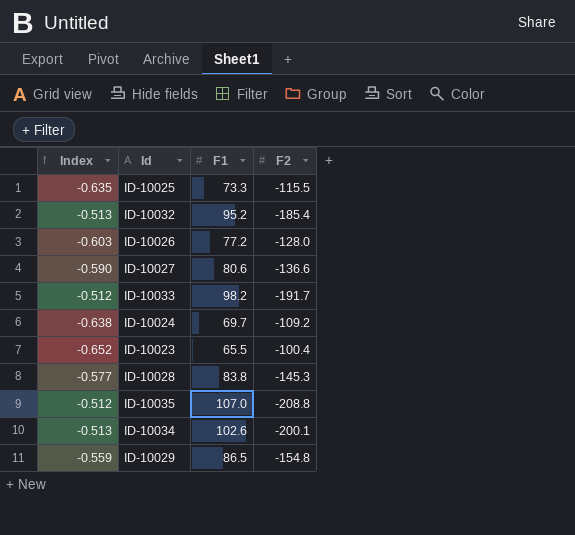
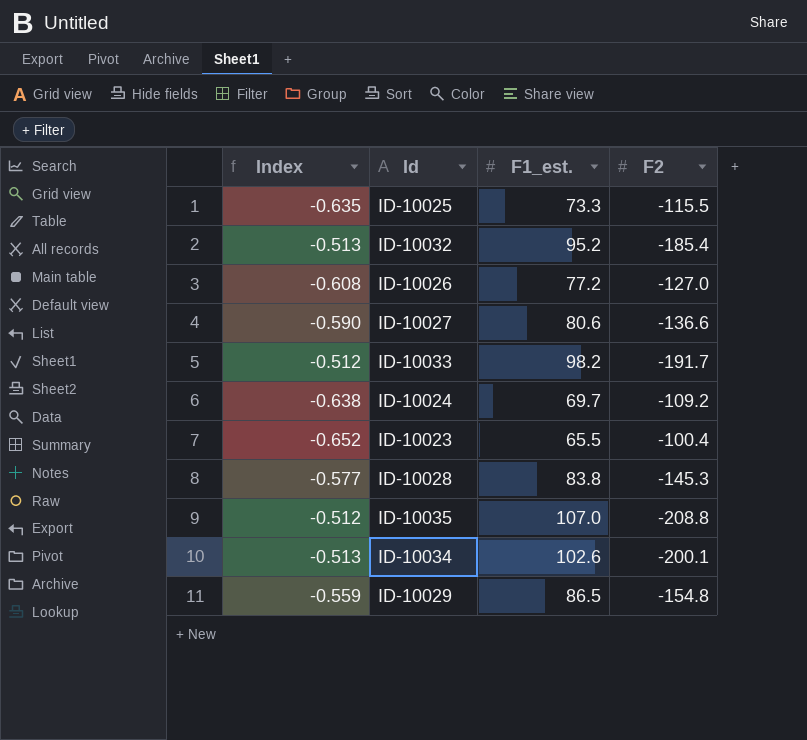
column name: F1 -> F1_est.
ID-10026 | Index: -0.603 -> -0.608
ID-10026 | F2: -128.0 -> -127.0

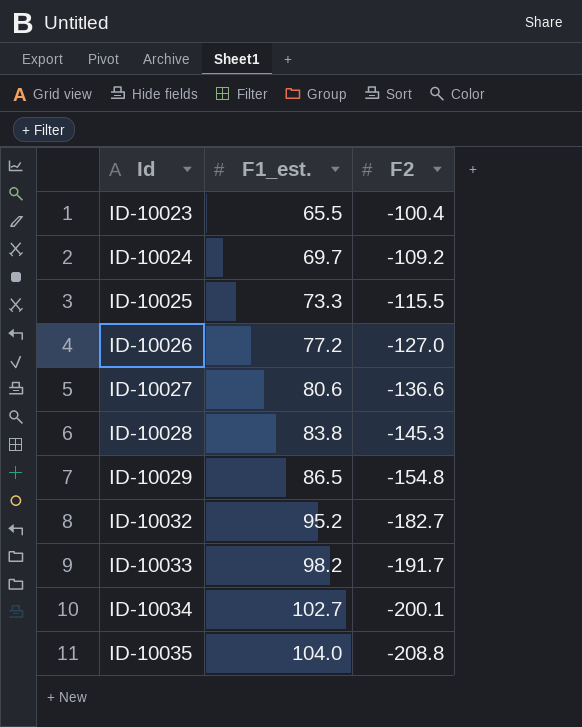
row order: none -> Id ascending
column Index | formula: [F1_est.] / [F2] -> none
ID-10032 | F2: -185.4 -> -182.7
ID-10034 | F1_est.: 102.6 -> 102.7
ID-10035 | F1_est.: 107.0 -> 104.0

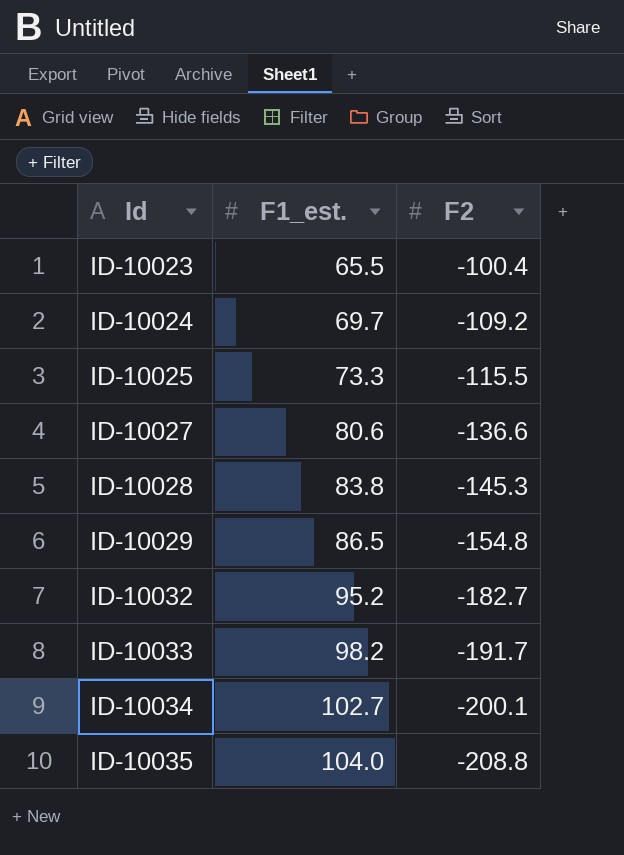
row ID-10026: 77.2 | -127.0 -> none

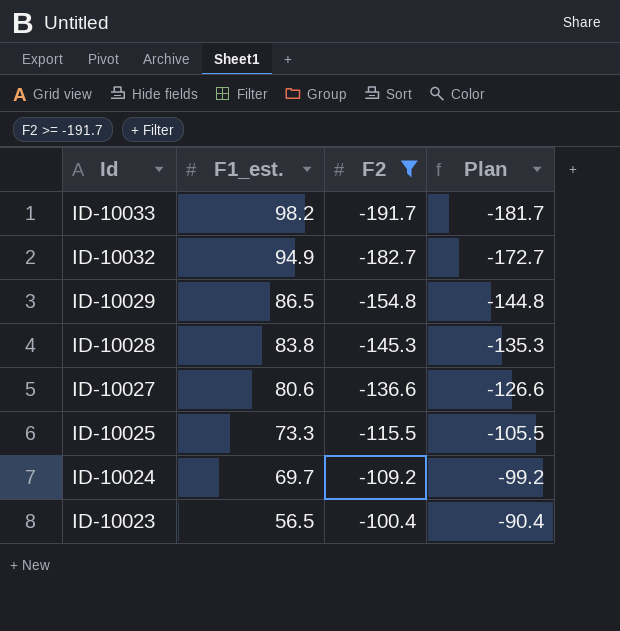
filter: none -> F2 >= -191.7
row order: Id ascending -> Id descending
column Plan | formula: none -> [F2] + 10
ID-10032 | F1_est.: 95.2 -> 94.9
ID-10023 | F1_est.: 65.5 -> 56.5

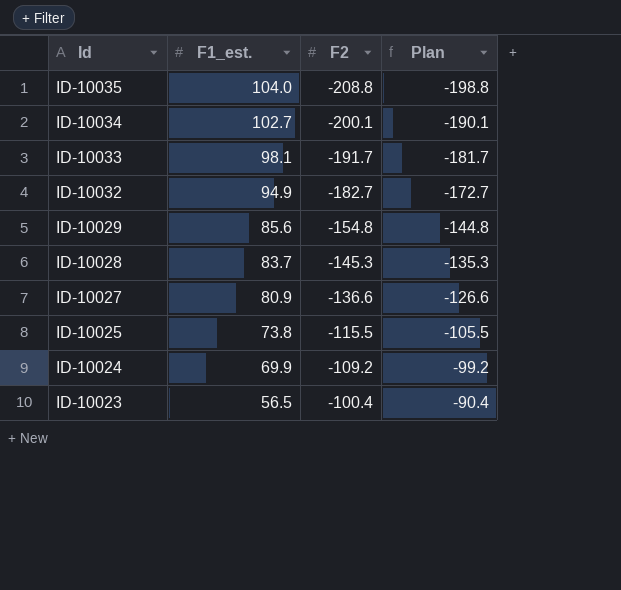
filter: F2 >= -191.7 -> none
ID-10033 | F1_est.: 98.2 -> 98.1
ID-10029 | F1_est.: 86.5 -> 85.6
ID-10028 | F1_est.: 83.8 -> 83.7
ID-10027 | F1_est.: 80.6 -> 80.9
ID-10025 | F1_est.: 73.3 -> 73.8
ID-10024 | F1_est.: 69.7 -> 69.9

